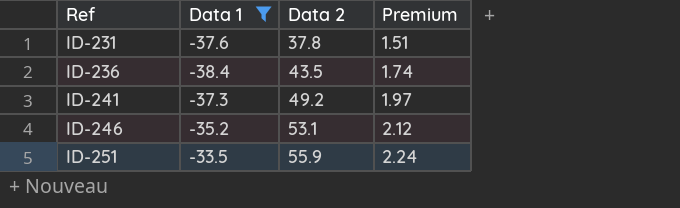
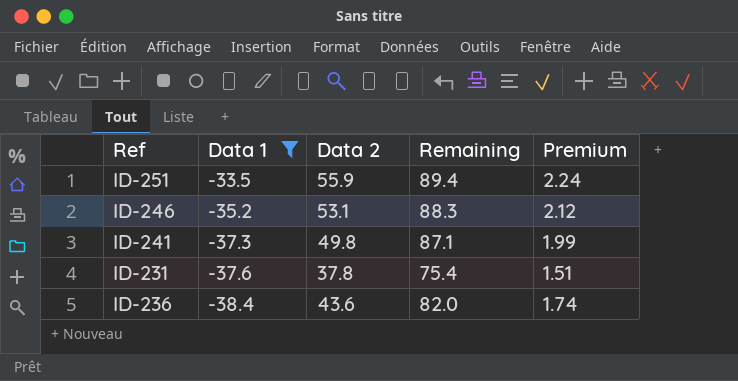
row order: Ref ascending -> Data 1 descending
column Remaining | formula: none -> [Data 2] - [Data 1]
ID-241 | Data 2: 49.2 -> 49.8
ID-241 | Premium: 1.97 -> 1.99
ID-236 | Data 2: 43.5 -> 43.6

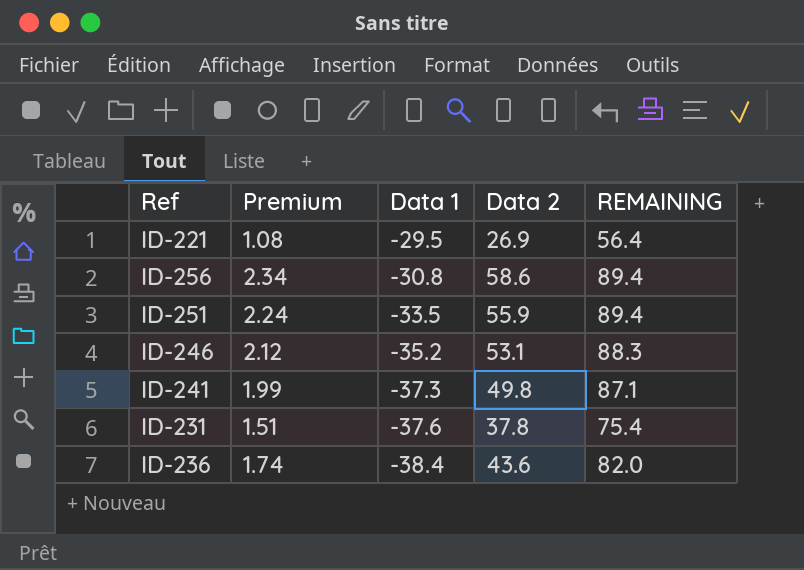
filter: Data 1 <= -33.5 -> none
column Premium | position: 5 -> 2
column name: Remaining -> REMAINING

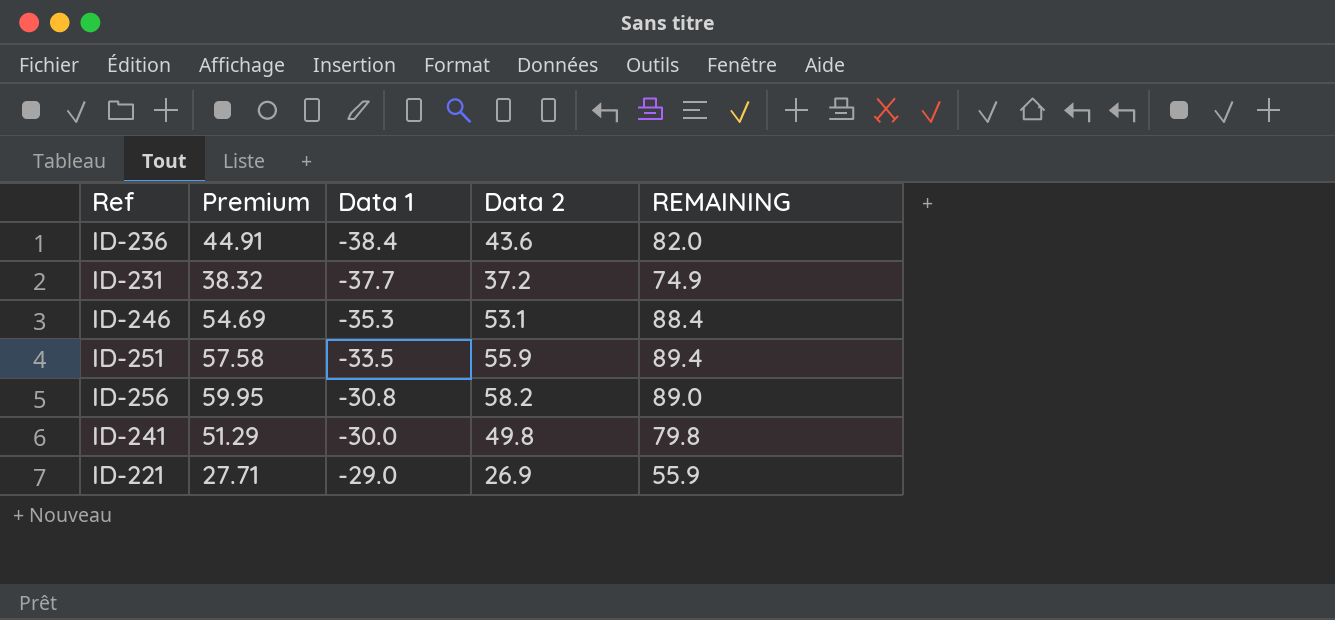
row order: Data 1 descending -> Data 1 ascending
column Premium | formula: [Data 2] * 0.04 -> [Data 2] * 1.03
ID-231 | Data 1: -37.6 -> -37.7
ID-231 | Data 2: 37.8 -> 37.2
ID-231 | REMAINING: 75.4 -> 74.9
ID-246 | Data 1: -35.2 -> -35.3
ID-246 | REMAINING: 88.3 -> 88.4
ID-256 | Data 2: 58.6 -> 58.2
ID-256 | REMAINING: 89.4 -> 89.0
ID-241 | Data 1: -37.3 -> -30.0
ID-241 | REMAINING: 87.1 -> 79.8
ID-221 | Data 1: -29.5 -> -29.0
ID-221 | REMAINING: 56.4 -> 55.9

